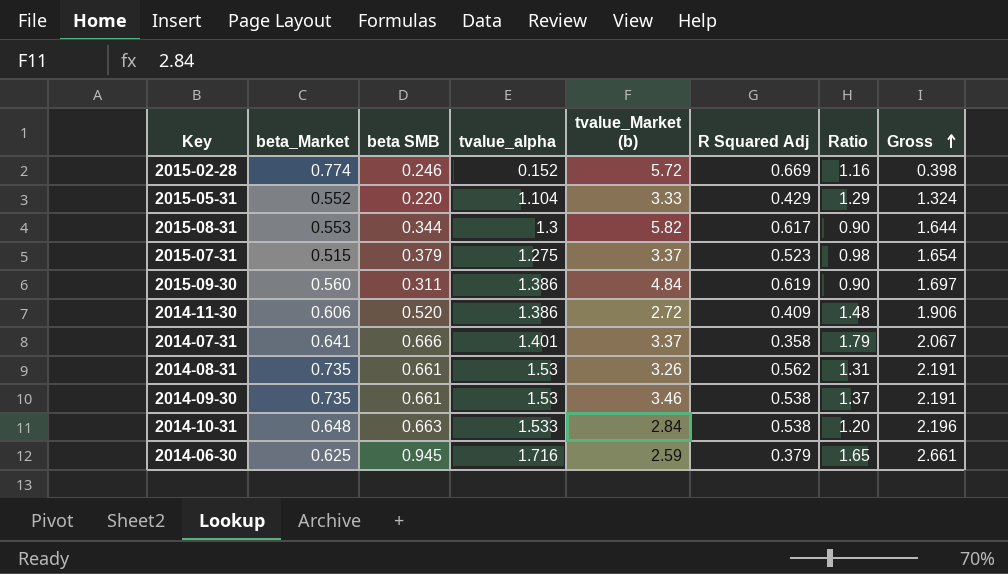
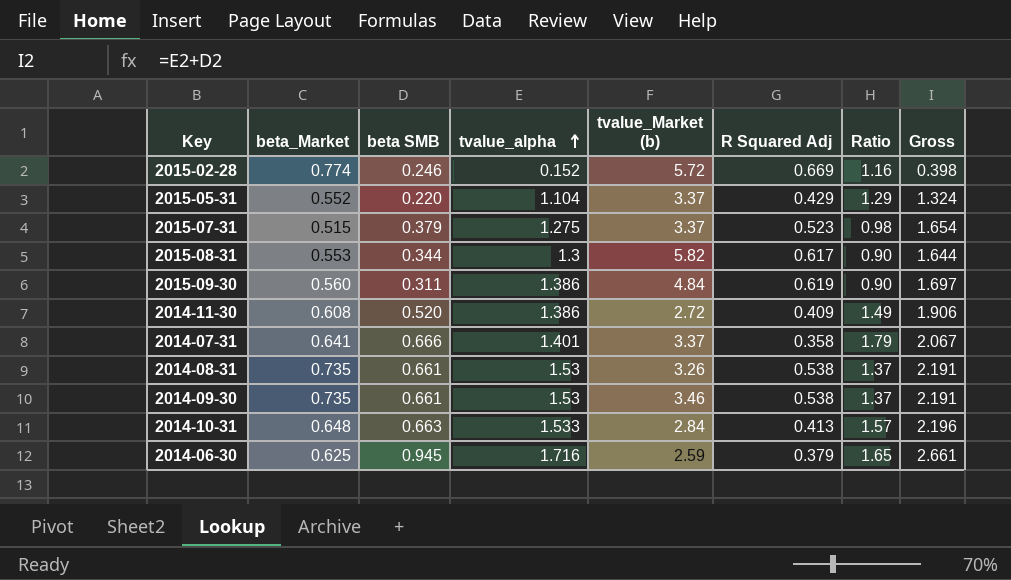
row order: Gross ascending -> tvalue_alpha ascending
2015-05-31 | tvalue_Market (b): 3.33 -> 3.37
2014-11-30 | beta_Market: 0.606 -> 0.608
2014-11-30 | Ratio: 1.48 -> 1.49
2014-08-31 | R Squared Adj: 0.562 -> 0.538
2014-08-31 | Ratio: 1.31 -> 1.37
2014-10-31 | R Squared Adj: 0.538 -> 0.413
2014-10-31 | Ratio: 1.20 -> 1.57

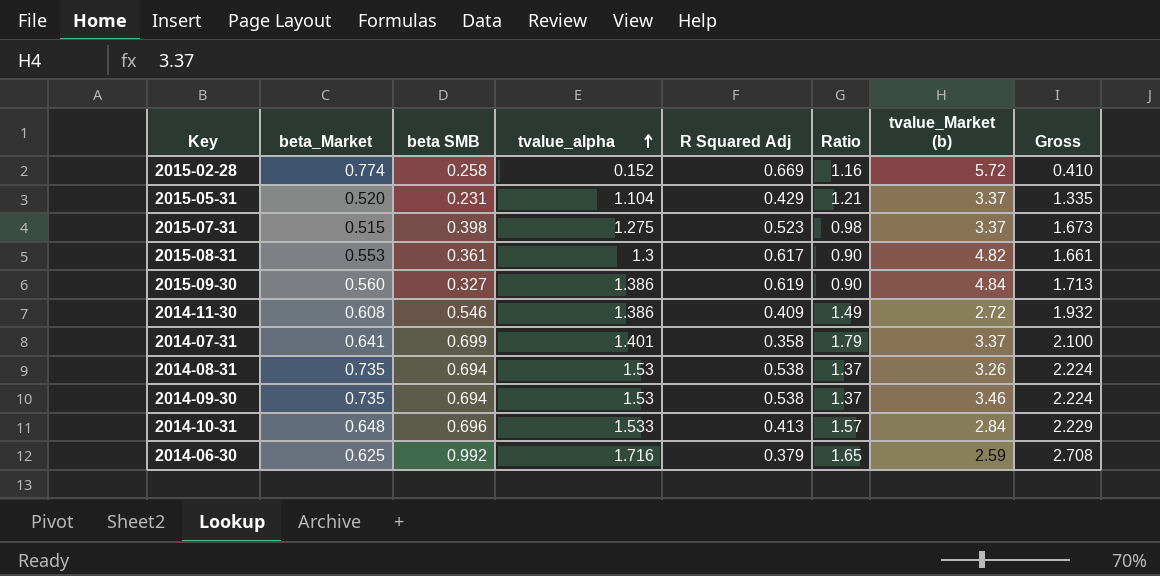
column tvalue_Market (b) | position: 5 -> 7
2015-02-28 | beta SMB: 0.246 -> 0.258
2015-02-28 | Gross: 0.398 -> 0.410
2015-05-31 | beta_Market: 0.552 -> 0.520
2015-05-31 | beta SMB: 0.220 -> 0.231
2015-05-31 | Ratio: 1.29 -> 1.21
2015-05-31 | Gross: 1.324 -> 1.335
2015-07-31 | beta SMB: 0.379 -> 0.398
2015-07-31 | Gross: 1.654 -> 1.673
2015-08-31 | beta SMB: 0.344 -> 0.361
2015-08-31 | tvalue_Market (b): 5.82 -> 4.82
2015-08-31 | Gross: 1.644 -> 1.661
2015-09-30 | beta SMB: 0.311 -> 0.327
2015-09-30 | Gross: 1.697 -> 1.713
2014-11-30 | beta SMB: 0.520 -> 0.546
2014-11-30 | Gross: 1.906 -> 1.932
2014-07-31 | beta SMB: 0.666 -> 0.699
2014-07-31 | Gross: 2.067 -> 2.100
2014-08-31 | beta SMB: 0.661 -> 0.694
2014-08-31 | Gross: 2.191 -> 2.224
2014-09-30 | beta SMB: 0.661 -> 0.694
2014-09-30 | Gross: 2.191 -> 2.224
2014-10-31 | beta SMB: 0.663 -> 0.696
2014-10-31 | Gross: 2.196 -> 2.229
2014-06-30 | beta SMB: 0.945 -> 0.992
2014-06-30 | Gross: 2.661 -> 2.708

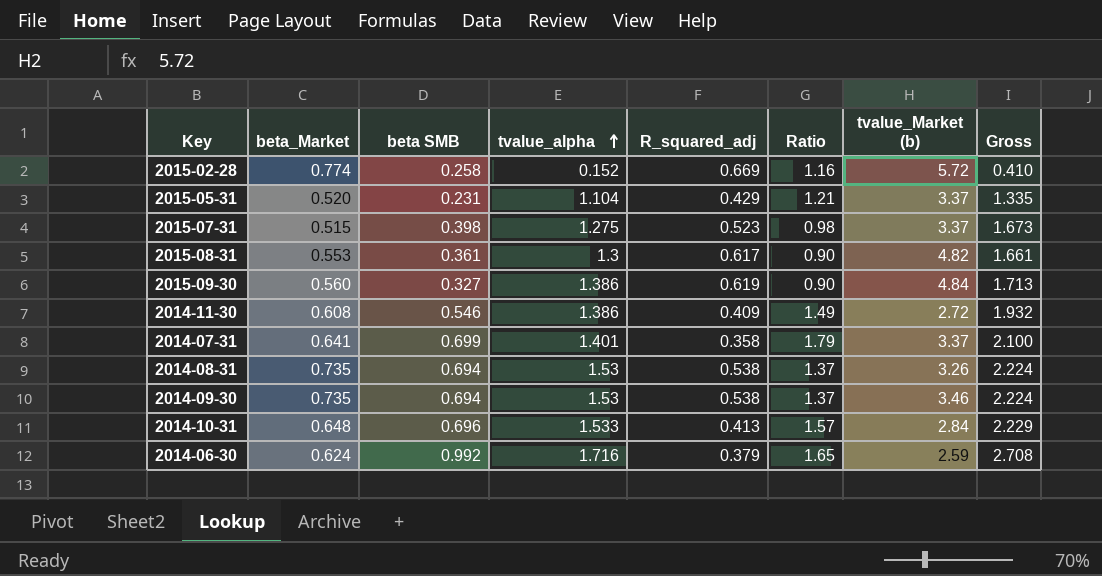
column name: R Squared Adj -> R_squared_adj
2014-06-30 | beta_Market: 0.625 -> 0.624

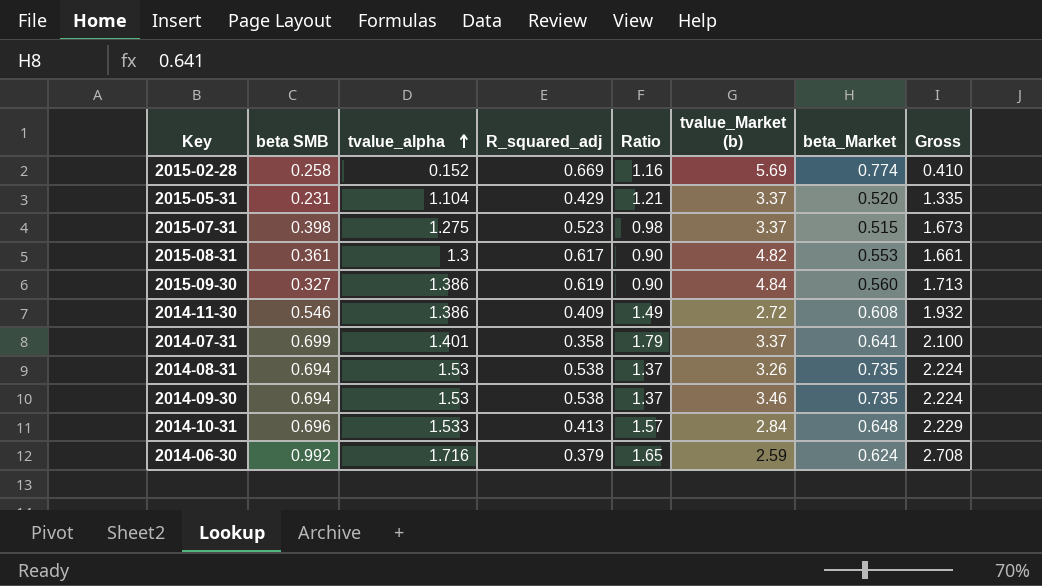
column beta_Market | position: 2 -> 7
2015-02-28 | tvalue_Market (b): 5.72 -> 5.69

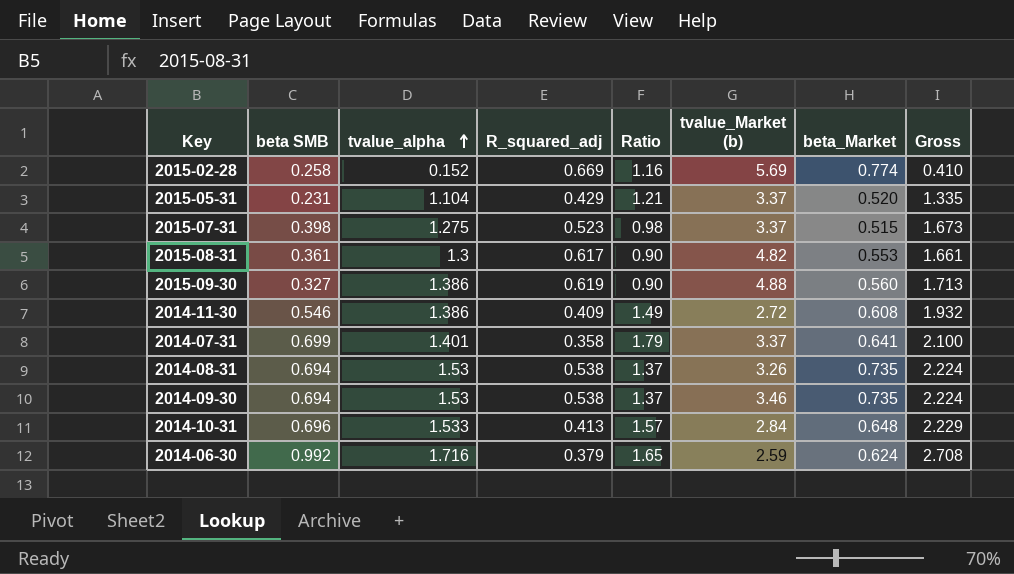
2015-09-30 | tvalue_Market (b): 4.84 -> 4.88

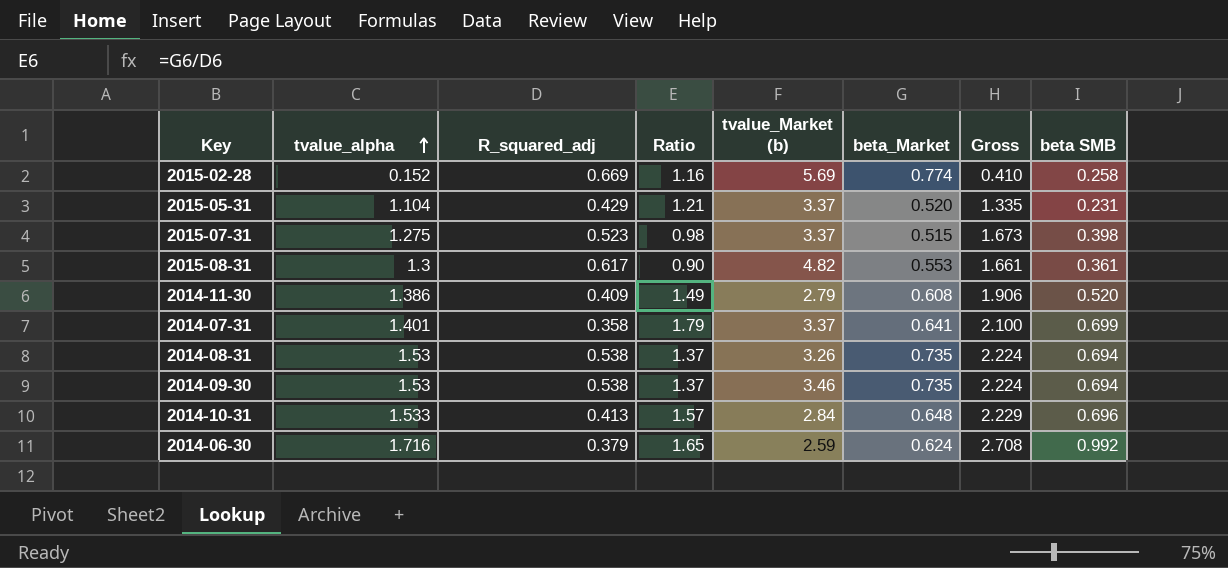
column beta SMB | position: 2 -> 8
row 2015-09-30: 0.327 | 1.386 | 0.619 | 0.90 | 4.88 | 0.560 | 1.713 -> none
2014-11-30 | tvalue_Market (b): 2.72 -> 2.79
2014-11-30 | Gross: 1.932 -> 1.906
2014-11-30 | beta SMB: 0.546 -> 0.520

